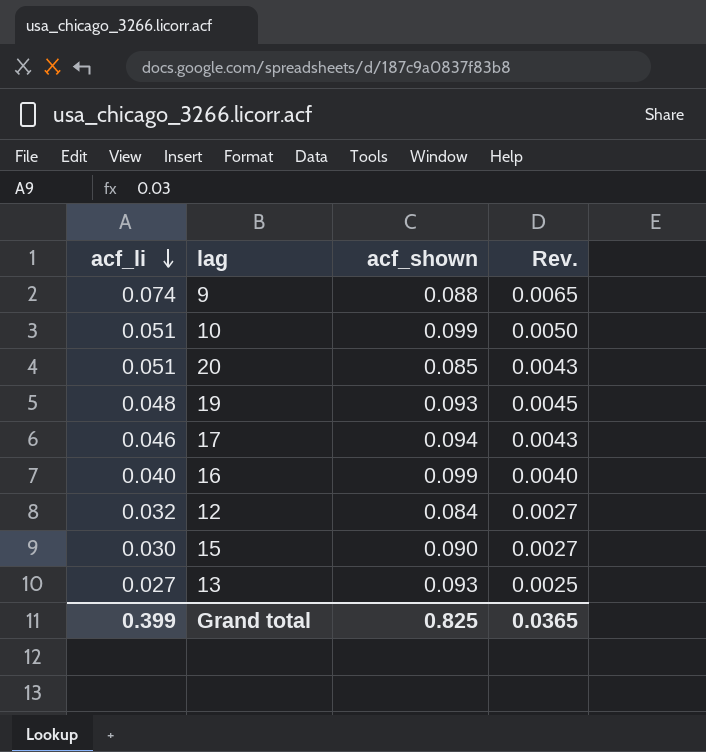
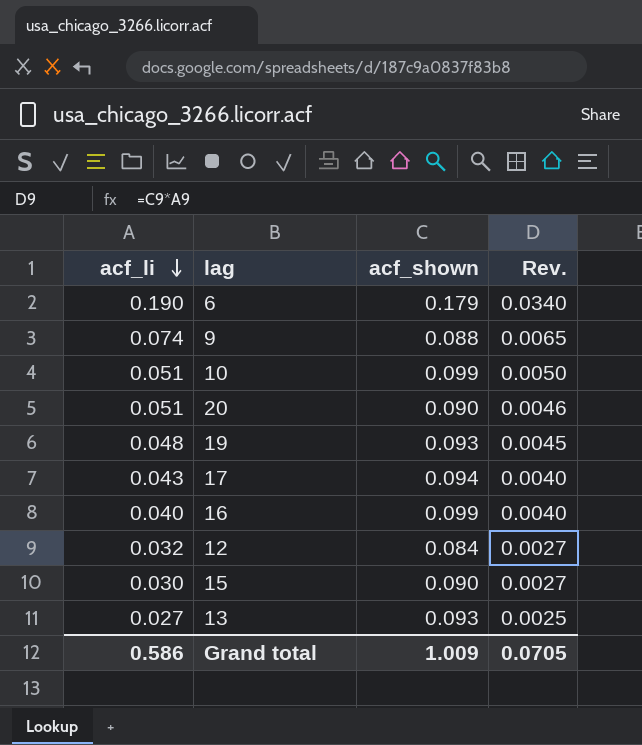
row 6: none -> 0.190 | 0.179 | 0.0340
20 | acf_shown: 0.085 -> 0.090
20 | Rev.: 0.0043 -> 0.0046
17 | acf_li: 0.046 -> 0.043
17 | Rev.: 0.0043 -> 0.0040
Grand total | acf_li: 0.399 -> 0.586
Grand total | acf_shown: 0.825 -> 1.009
Grand total | Rev.: 0.0365 -> 0.0705

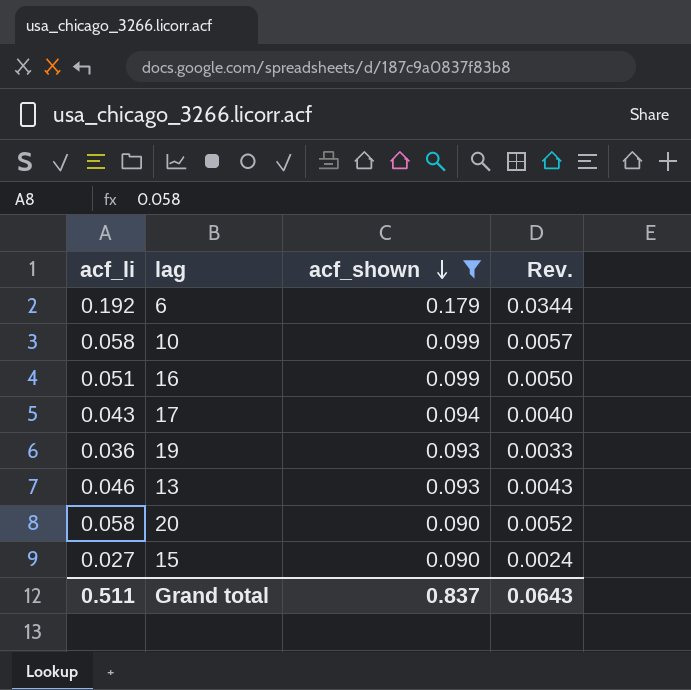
filter: none -> acf_shown >= 0.090
row order: acf_li descending -> acf_shown descending
6 | acf_li: 0.190 -> 0.192
6 | Rev.: 0.0340 -> 0.0344
10 | acf_li: 0.051 -> 0.058
10 | Rev.: 0.0050 -> 0.0057
16 | acf_li: 0.040 -> 0.051
16 | Rev.: 0.0040 -> 0.0050
19 | acf_li: 0.048 -> 0.036
19 | Rev.: 0.0045 -> 0.0033
13 | acf_li: 0.027 -> 0.046
13 | Rev.: 0.0025 -> 0.0043
20 | acf_li: 0.051 -> 0.058
20 | Rev.: 0.0046 -> 0.0052
15 | acf_li: 0.030 -> 0.027
15 | Rev.: 0.0027 -> 0.0024
Grand total | acf_li: 0.586 -> 0.511
Grand total | acf_shown: 1.009 -> 0.837
Grand total | Rev.: 0.0705 -> 0.0643

